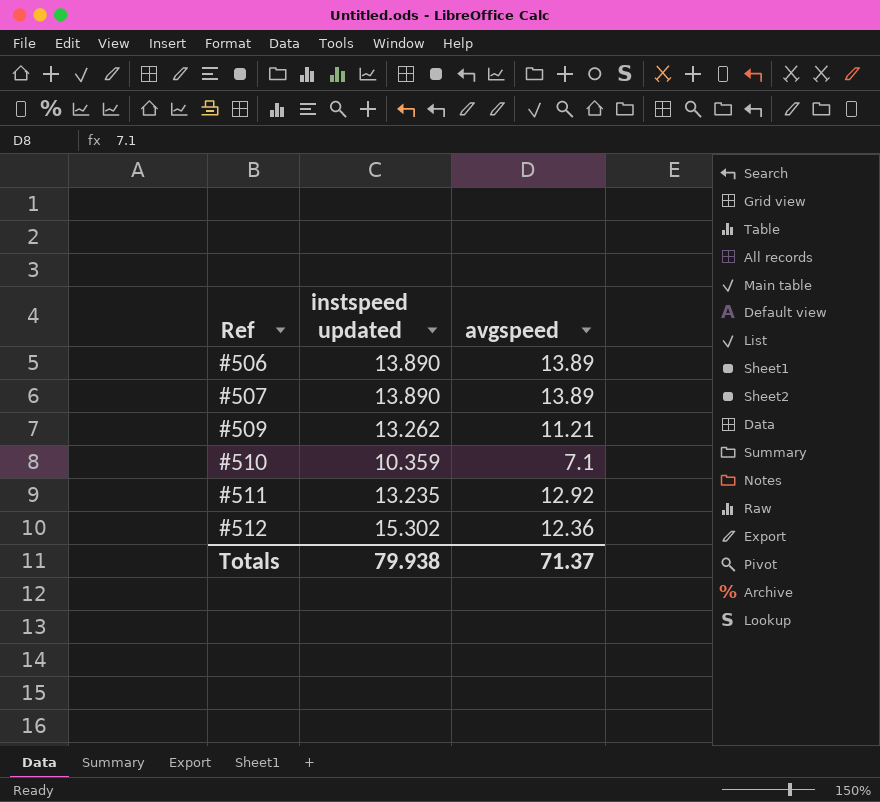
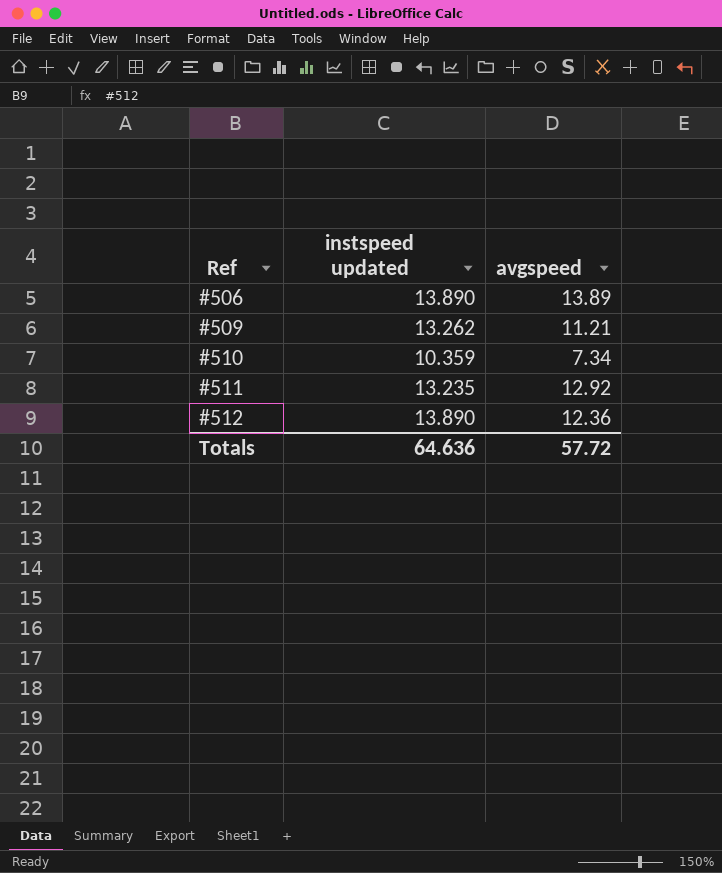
row #507: 13.890 | 13.89 -> none
#510 | avgspeed: 7.1 -> 7.34
#512 | instspeed updated: 15.302 -> 13.890
Totals | instspeed updated: 79.938 -> 64.636
Totals | avgspeed: 71.37 -> 57.72

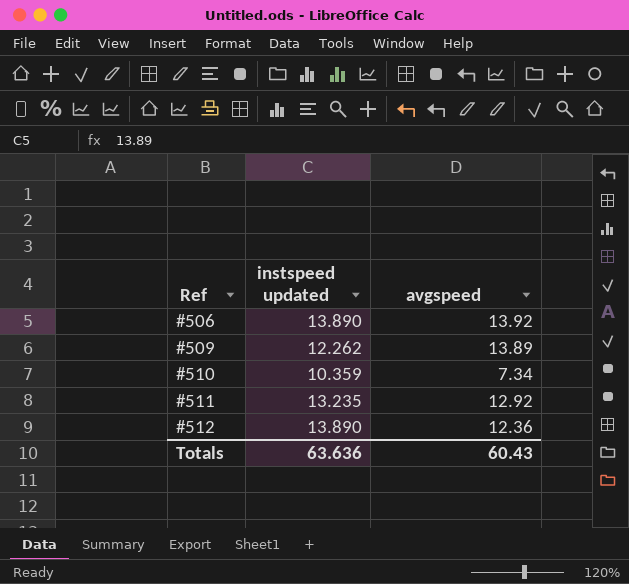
#506 | avgspeed: 13.89 -> 13.92
#509 | instspeed updated: 13.262 -> 12.262
#509 | avgspeed: 11.21 -> 13.89
Totals | instspeed updated: 64.636 -> 63.636
Totals | avgspeed: 57.72 -> 60.43

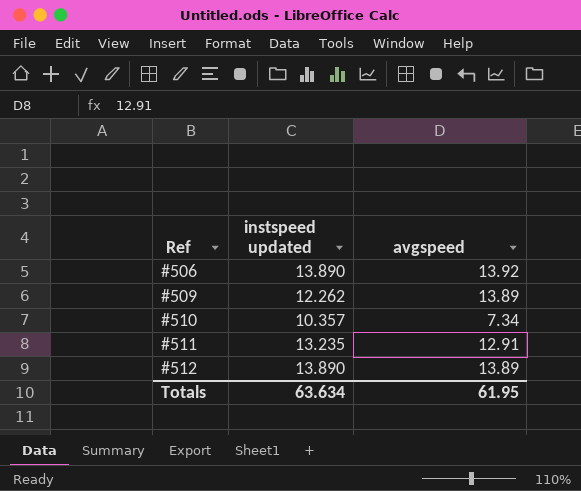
#510 | instspeed updated: 10.359 -> 10.357
#511 | avgspeed: 12.92 -> 12.91
#512 | avgspeed: 12.36 -> 13.89
Totals | instspeed updated: 63.636 -> 63.634
Totals | avgspeed: 60.43 -> 61.95

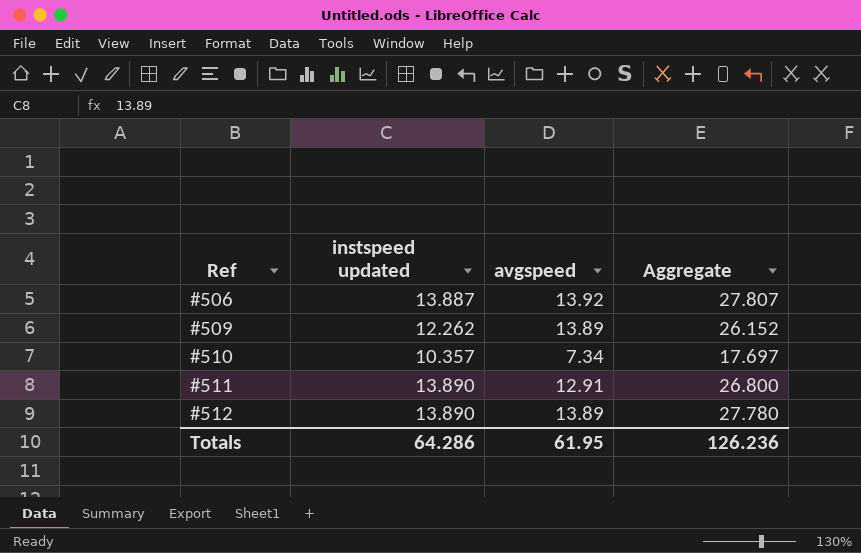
column Aggregate | formula: none -> [instspeed updated] + [avgspeed]
#506 | instspeed updated: 13.890 -> 13.887
#511 | instspeed updated: 13.235 -> 13.890
Totals | instspeed updated: 63.634 -> 64.286

